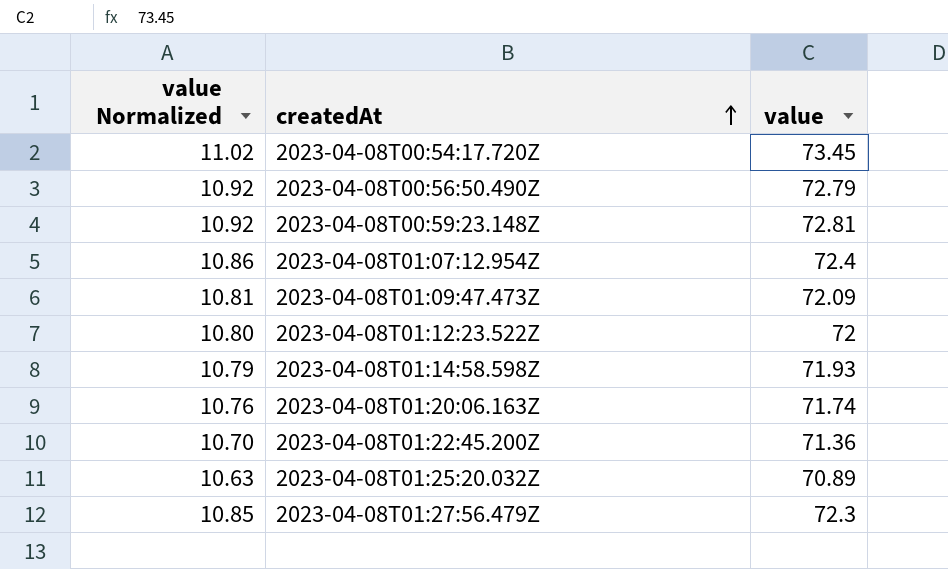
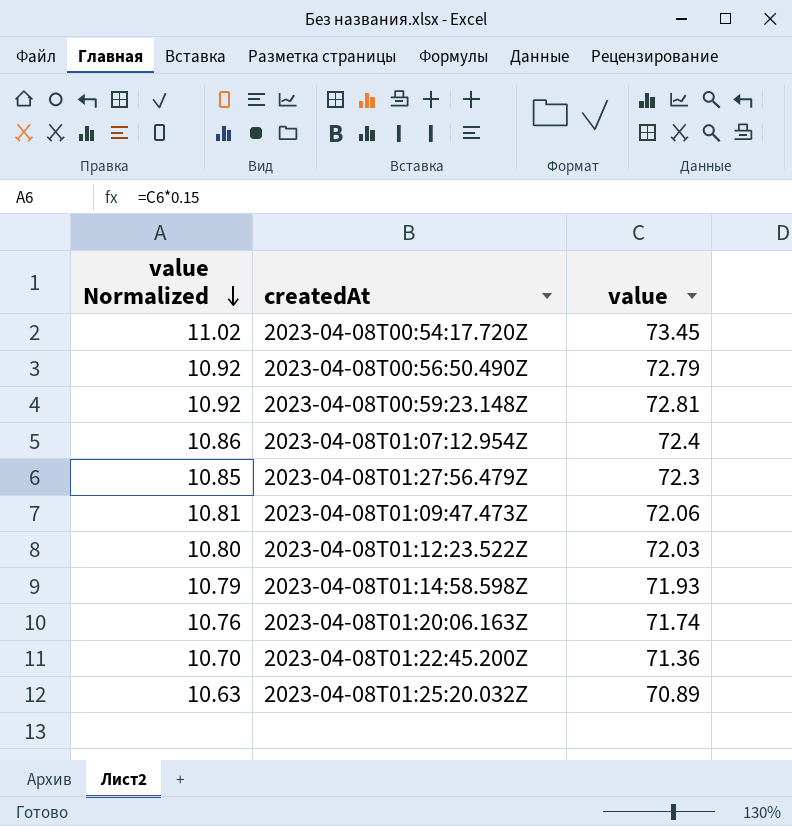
row order: createdAt ascending -> value Normalized descending
2023-04-08T01:09:47.473Z | value: 72.09 -> 72.06
2023-04-08T01:12:23.522Z | value: 72 -> 72.03

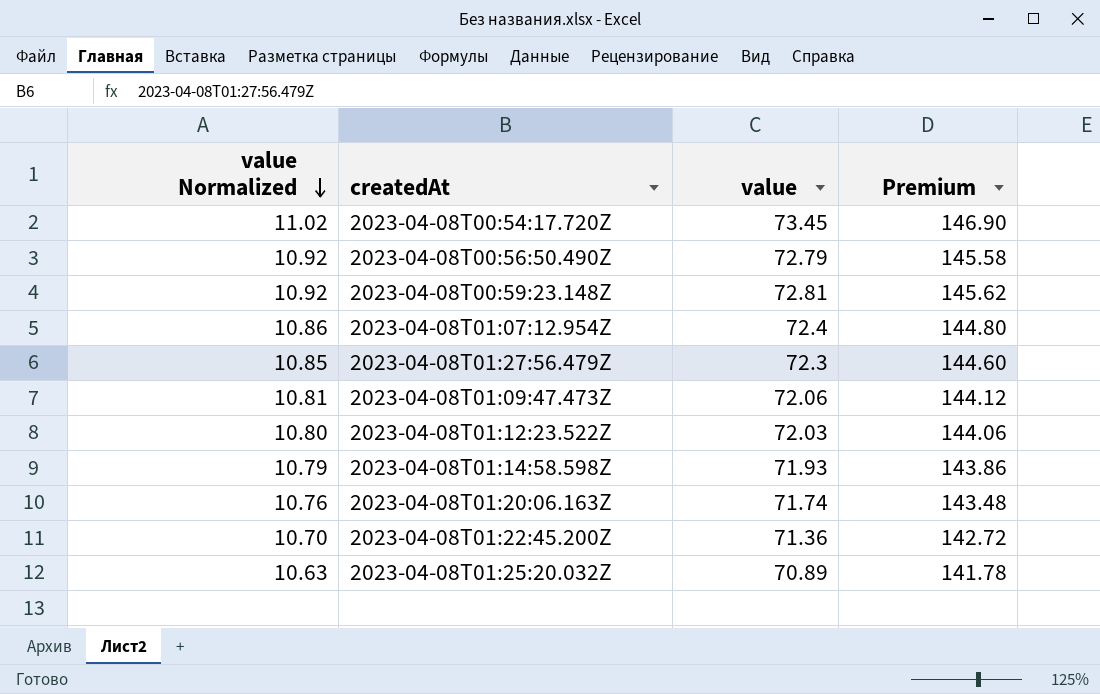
column Premium | formula: none -> [value] * 2

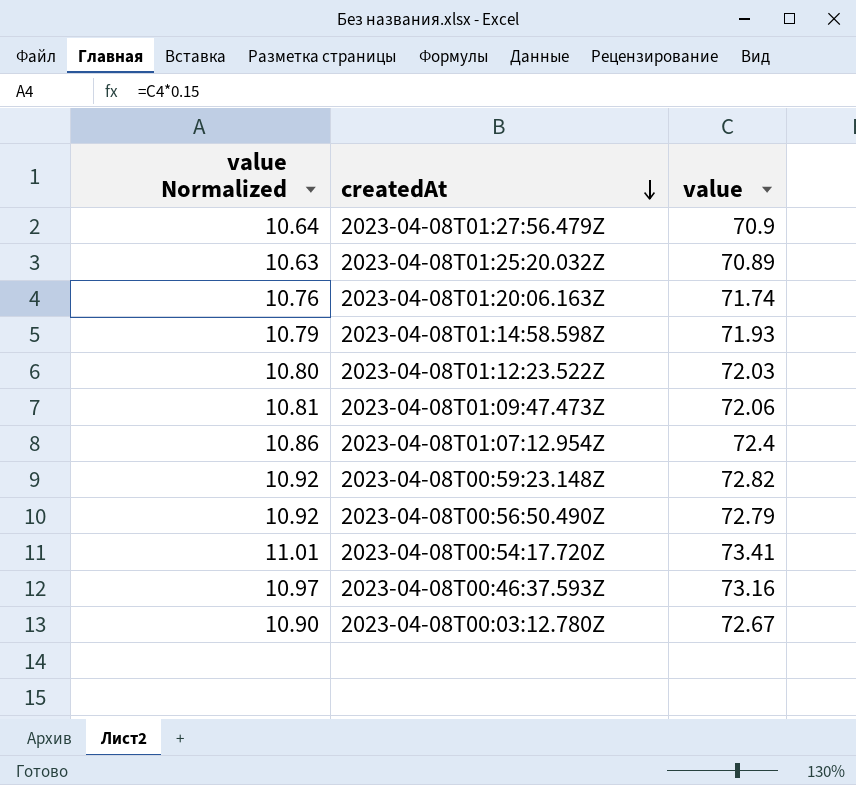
row order: value Normalized descending -> createdAt descending
column Premium | formula: [value] * 2 -> none
row 2023-04-08T01:22:45.200Z: 10.70 | 71.36 | 142.72 -> none
2023-04-08T01:27:56.479Z | value Normalized: 10.85 -> 10.64
2023-04-08T01:27:56.479Z | value: 72.3 -> 70.9
2023-04-08T00:59:23.148Z | value: 72.81 -> 72.82
2023-04-08T00:54:17.720Z | value Normalized: 11.02 -> 11.01
2023-04-08T00:54:17.720Z | value: 73.45 -> 73.41
row 2023-04-08T00:46:37.593Z: none -> 10.97 | 73.16
row 2023-04-08T00:03:12.780Z: none -> 10.90 | 72.67

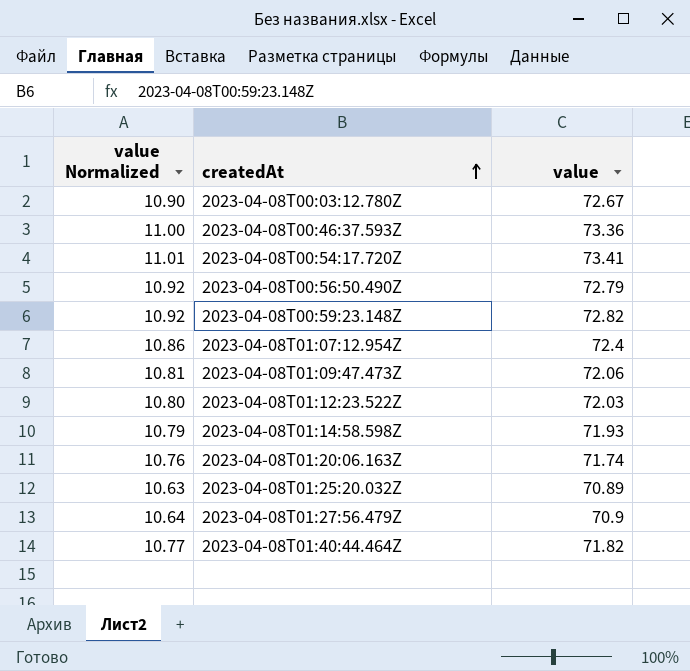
row order: createdAt descending -> createdAt ascending
2023-04-08T00:46:37.593Z | value Normalized: 10.97 -> 11.00
2023-04-08T00:46:37.593Z | value: 73.16 -> 73.36
row 2023-04-08T01:40:44.464Z: none -> 10.77 | 71.82

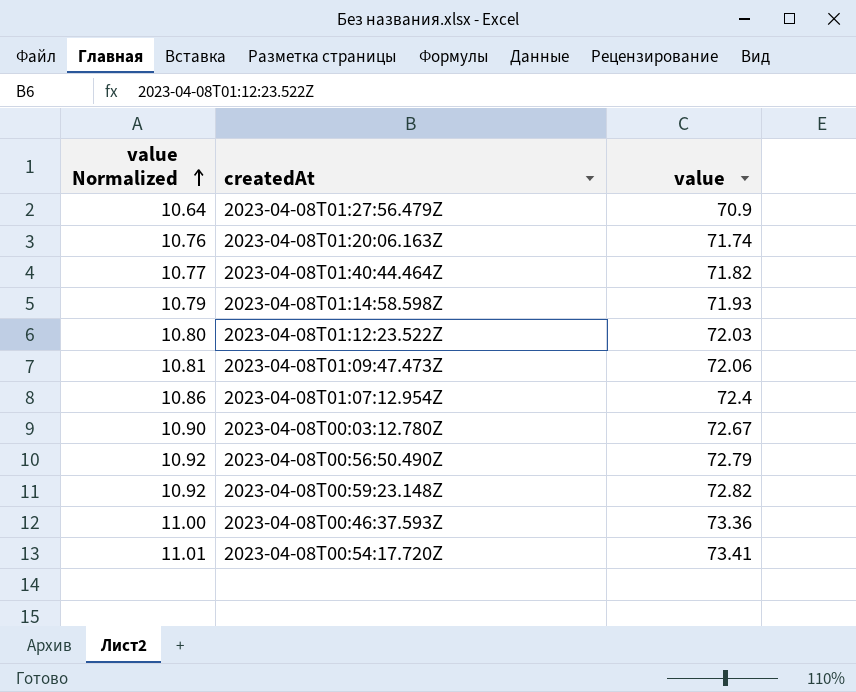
row order: createdAt ascending -> value Normalized ascending
row 2023-04-08T01:25:20.032Z: 10.63 | 70.89 -> none

